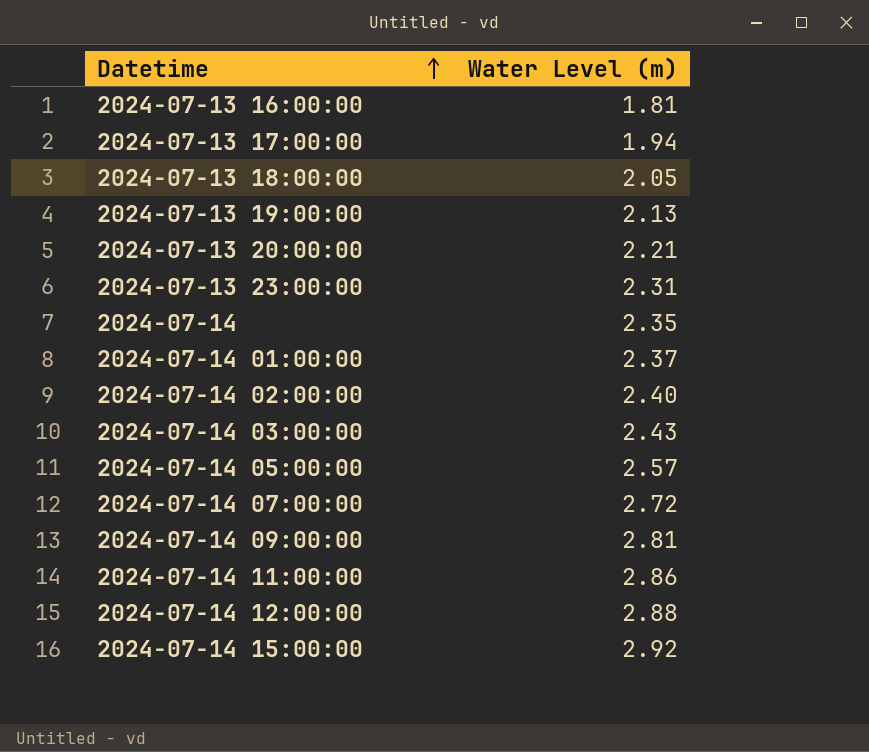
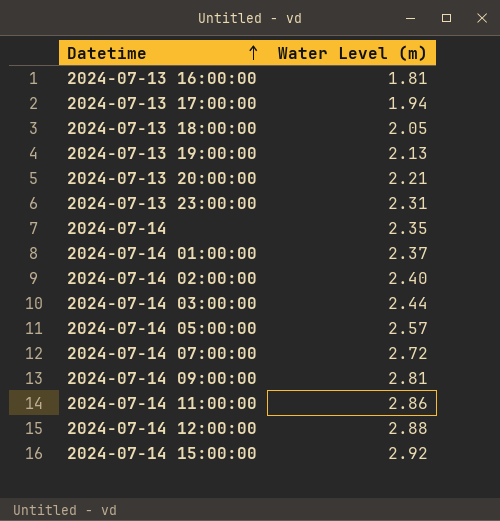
2024-07-14 03:00:00 | Water Level (m): 2.43 -> 2.44

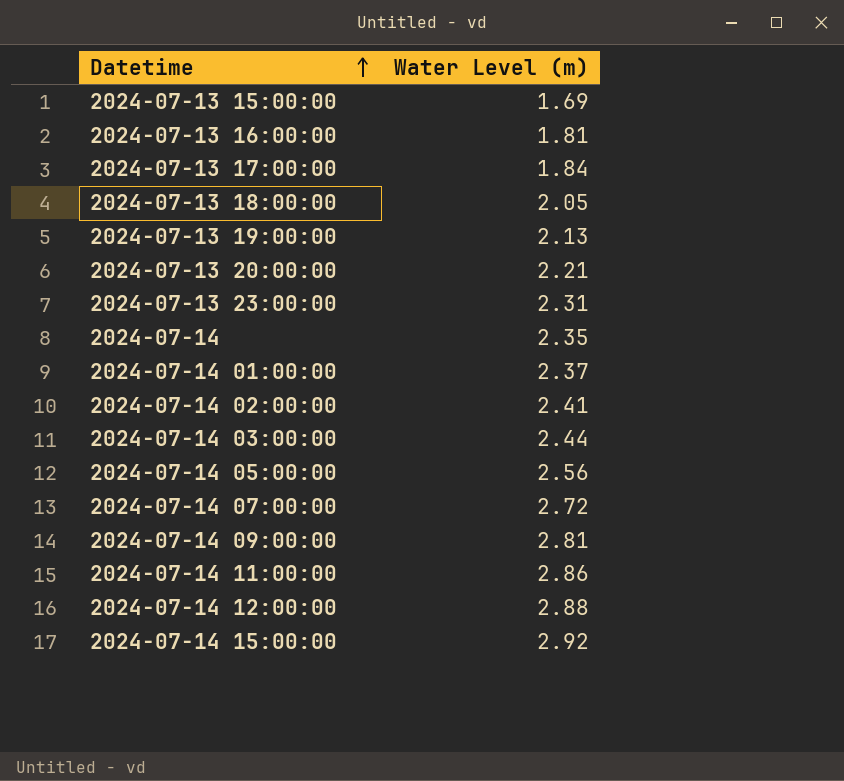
row 2024-07-13 15:00:00: none -> 1.69
2024-07-13 17:00:00 | Water Level (m): 1.94 -> 1.84
2024-07-14 02:00:00 | Water Level (m): 2.40 -> 2.41
2024-07-14 05:00:00 | Water Level (m): 2.57 -> 2.56

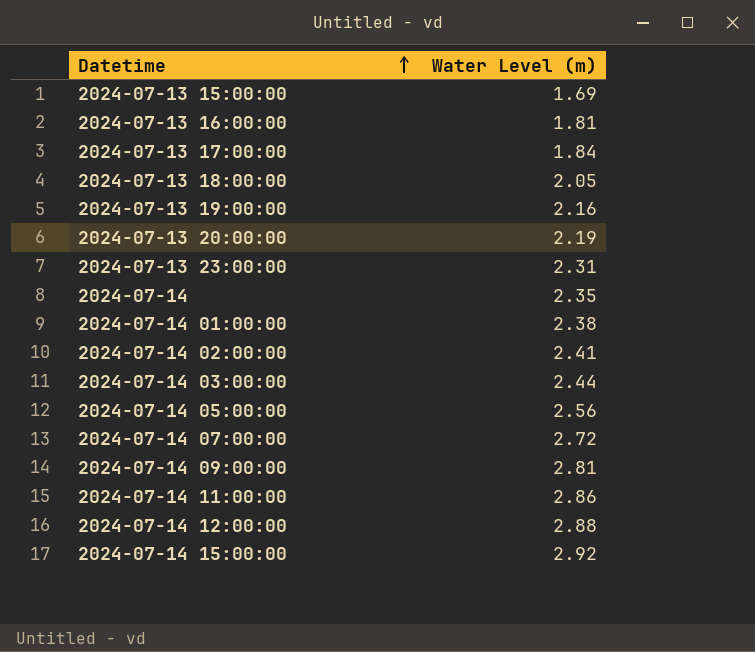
2024-07-13 19:00:00 | Water Level (m): 2.13 -> 2.16
2024-07-13 20:00:00 | Water Level (m): 2.21 -> 2.19
2024-07-14 01:00:00 | Water Level (m): 2.37 -> 2.38

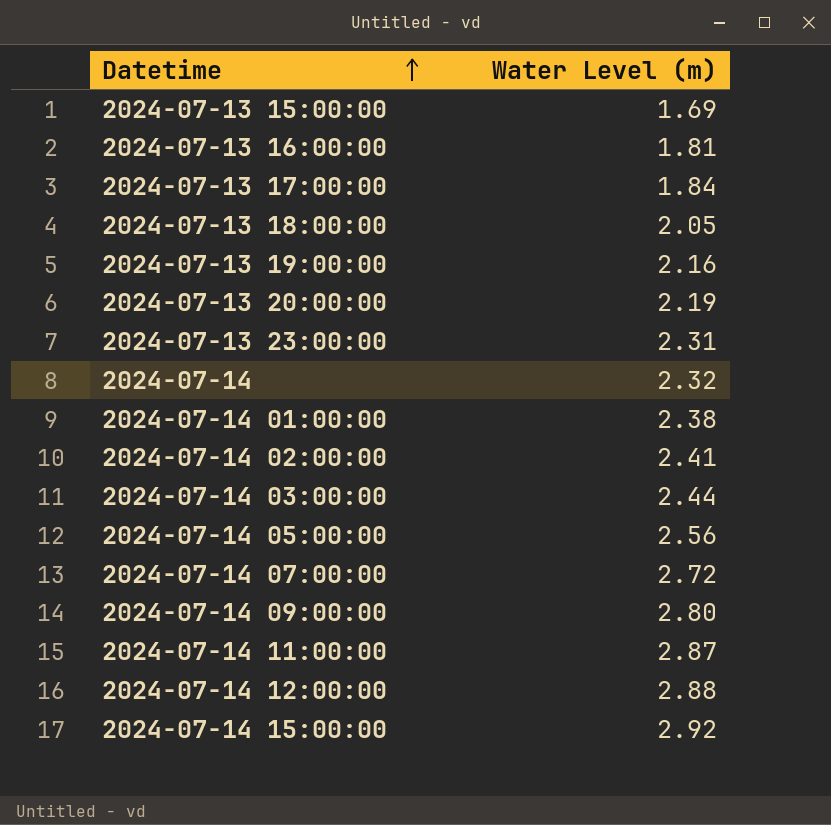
2024-07-14 | Water Level (m): 2.35 -> 2.32
2024-07-14 09:00:00 | Water Level (m): 2.81 -> 2.80
2024-07-14 11:00:00 | Water Level (m): 2.86 -> 2.87

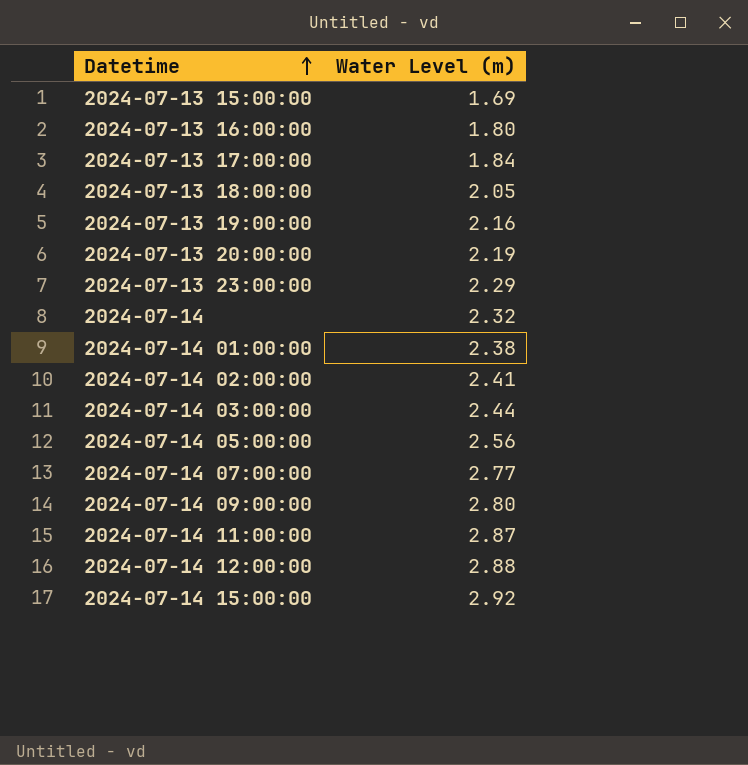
2024-07-13 16:00:00 | Water Level (m): 1.81 -> 1.80
2024-07-13 23:00:00 | Water Level (m): 2.31 -> 2.29
2024-07-14 07:00:00 | Water Level (m): 2.72 -> 2.77

